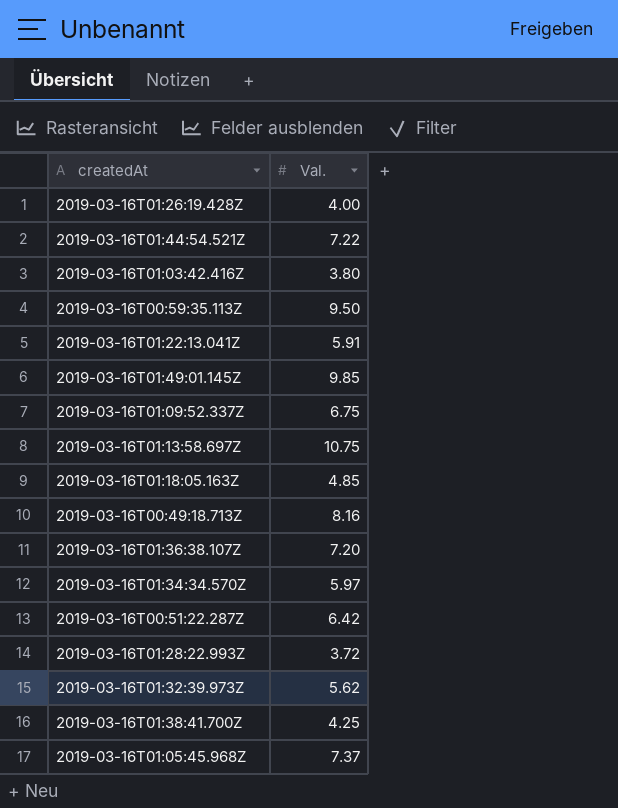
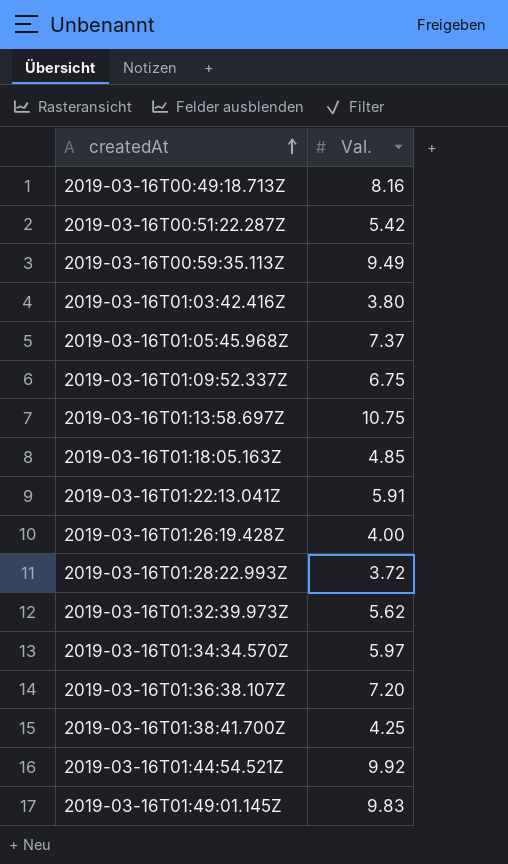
row order: none -> createdAt ascending
2019-03-16T00:51:22.287Z | Val.: 6.42 -> 5.42
2019-03-16T00:59:35.113Z | Val.: 9.50 -> 9.49
2019-03-16T01:44:54.521Z | Val.: 7.22 -> 9.92
2019-03-16T01:49:01.145Z | Val.: 9.85 -> 9.83

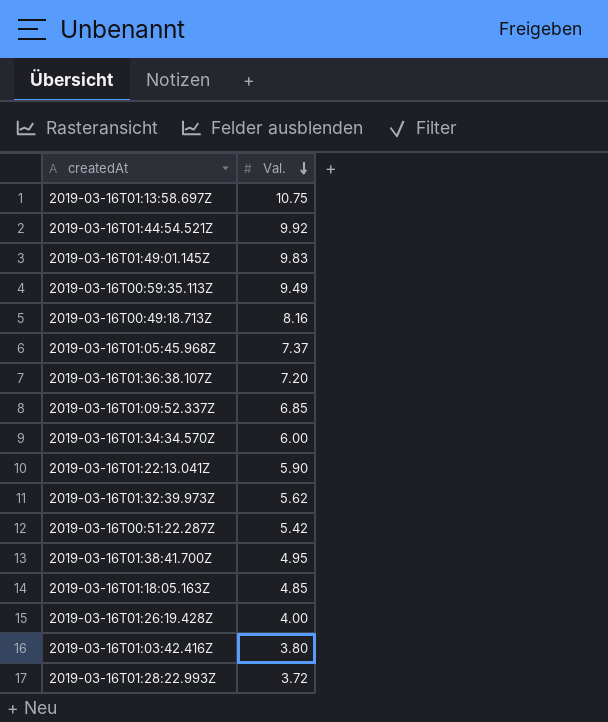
row order: createdAt ascending -> Val. descending
2019-03-16T01:09:52.337Z | Val.: 6.75 -> 6.85
2019-03-16T01:34:34.570Z | Val.: 5.97 -> 6.00
2019-03-16T01:22:13.041Z | Val.: 5.91 -> 5.90
2019-03-16T01:38:41.700Z | Val.: 4.25 -> 4.95

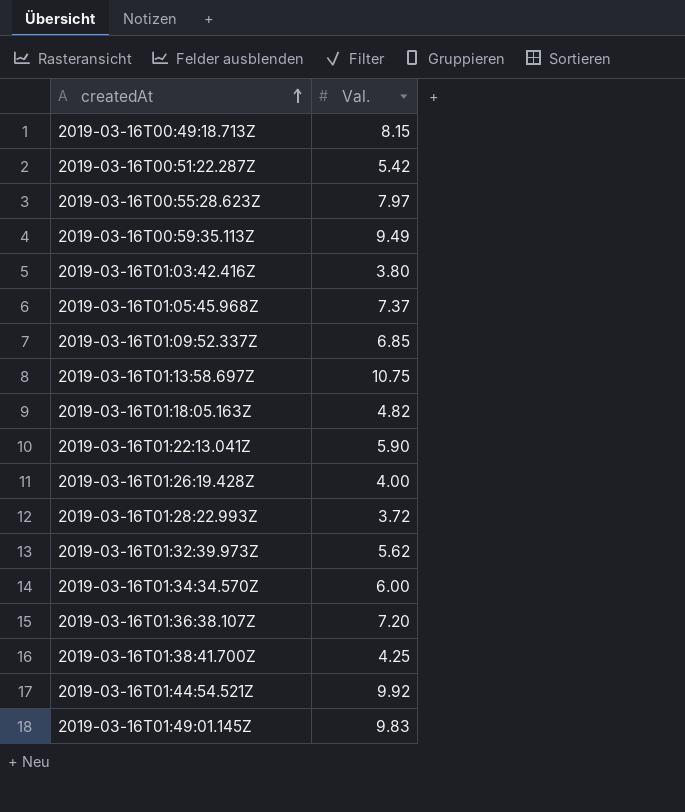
row order: Val. descending -> createdAt ascending
2019-03-16T00:49:18.713Z | Val.: 8.16 -> 8.15
row 2019-03-16T00:55:28.623Z: none -> 7.97
2019-03-16T01:18:05.163Z | Val.: 4.85 -> 4.82
2019-03-16T01:38:41.700Z | Val.: 4.95 -> 4.25

